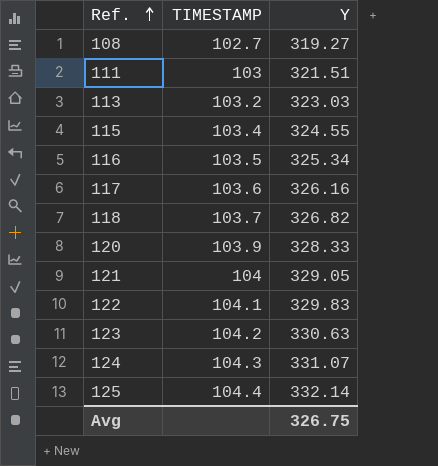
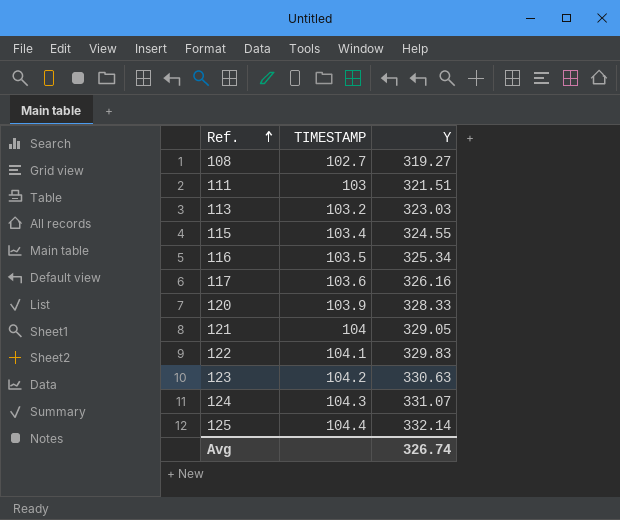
row 118: 103.7 | 326.82 -> none
Avg | Y: 326.75 -> 326.74

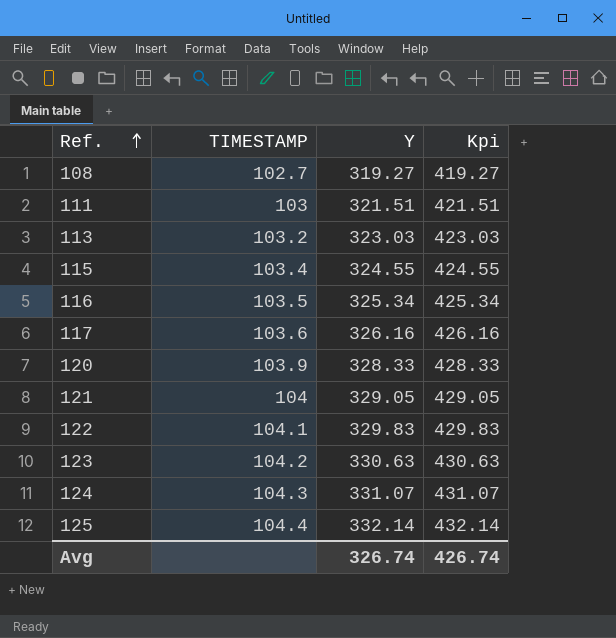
column Kpi | formula: none -> [Y] + 100

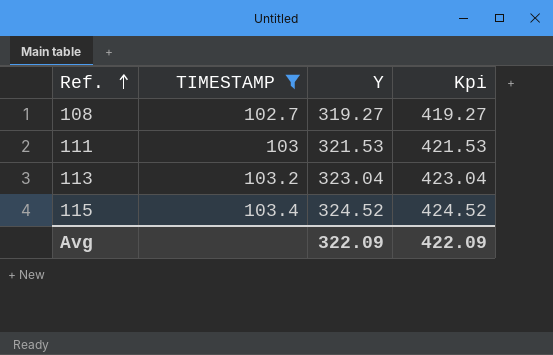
filter: none -> TIMESTAMP <= 103.4
111 | Y: 321.51 -> 321.53
111 | Kpi: 421.51 -> 421.53
113 | Y: 323.03 -> 323.04
113 | Kpi: 423.03 -> 423.04
115 | Y: 324.55 -> 324.52
115 | Kpi: 424.55 -> 424.52
Avg | Y: 326.74 -> 322.09
Avg | Kpi: 426.74 -> 422.09

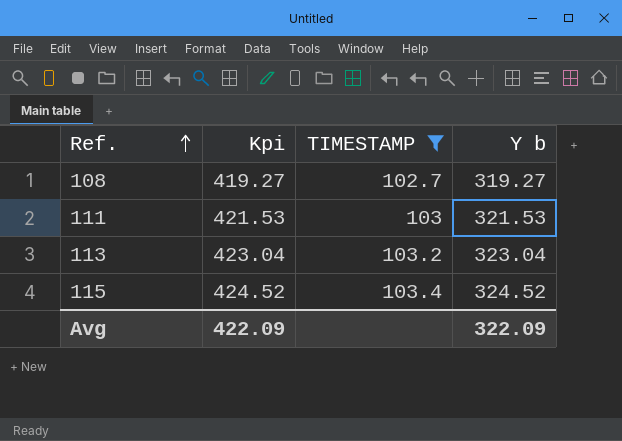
column Kpi | position: 4 -> 2
column name: Y -> Y b

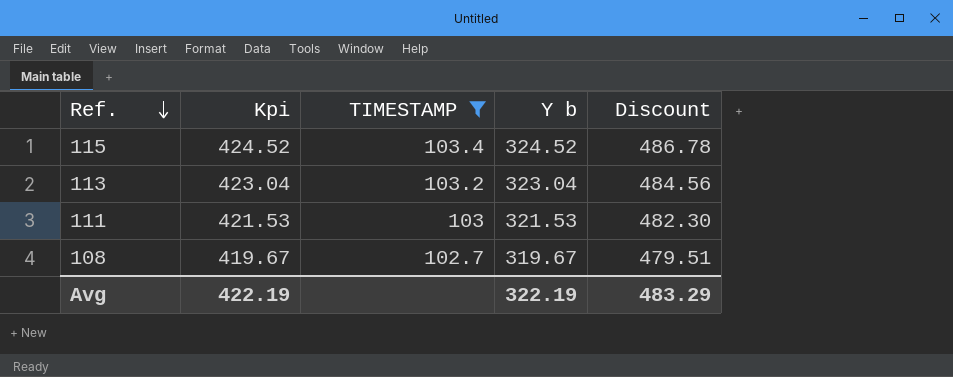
row order: Ref. ascending -> Ref. descending
column Discount | formula: none -> [Y b] * 1.5
108 | Kpi: 419.27 -> 419.67
108 | Y b: 319.27 -> 319.67
Avg | Kpi: 422.09 -> 422.19
Avg | Y b: 322.09 -> 322.19

